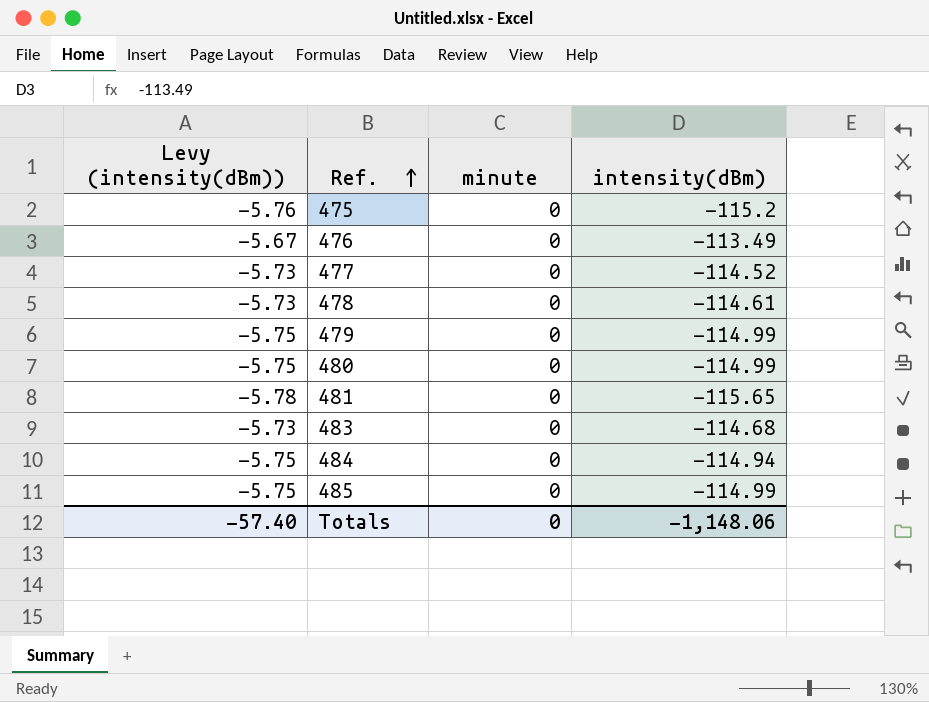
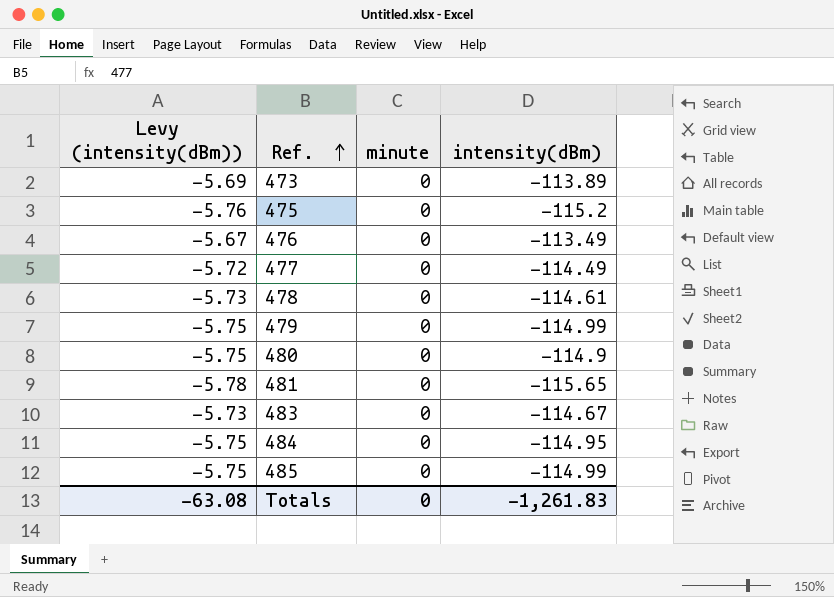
row 473: none -> -5.69 | 0 | -113.89
477 | Levy (intensity(dBm)): -5.73 -> -5.72
477 | intensity(dBm): -114.52 -> -114.49
480 | intensity(dBm): -114.99 -> -114.9
483 | intensity(dBm): -114.68 -> -114.67
484 | intensity(dBm): -114.94 -> -114.95
Totals | Levy (intensity(dBm)): -57.40 -> -63.08
Totals | intensity(dBm): -1,148.06 -> -1,261.83

